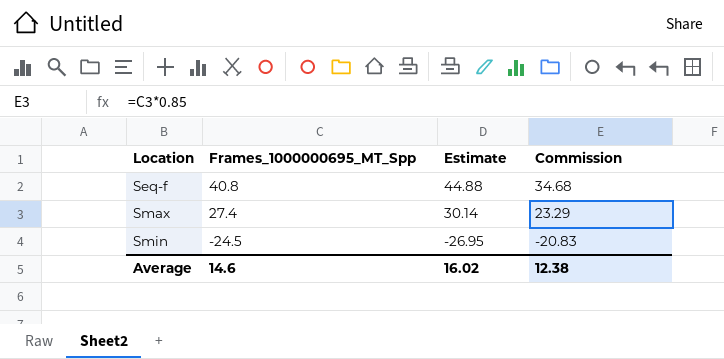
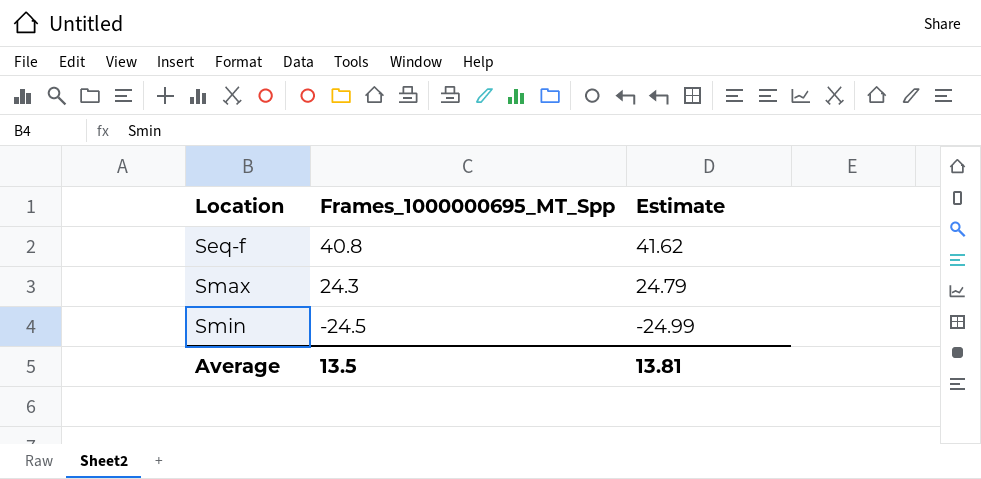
column Commission | formula: [Frames_1000000695_MT_Spp] * 0.85 -> none
column Estimate | formula: [Frames_1000000695_MT_Spp] * 1.1 -> [Frames_1000000695_MT_Spp] * 1.02
Smax | Frames_1000000695_MT_Spp: 27.4 -> 24.3
Average | Frames_1000000695_MT_Spp: 14.6 -> 13.5
Average | Estimate: 16.02 -> 13.81

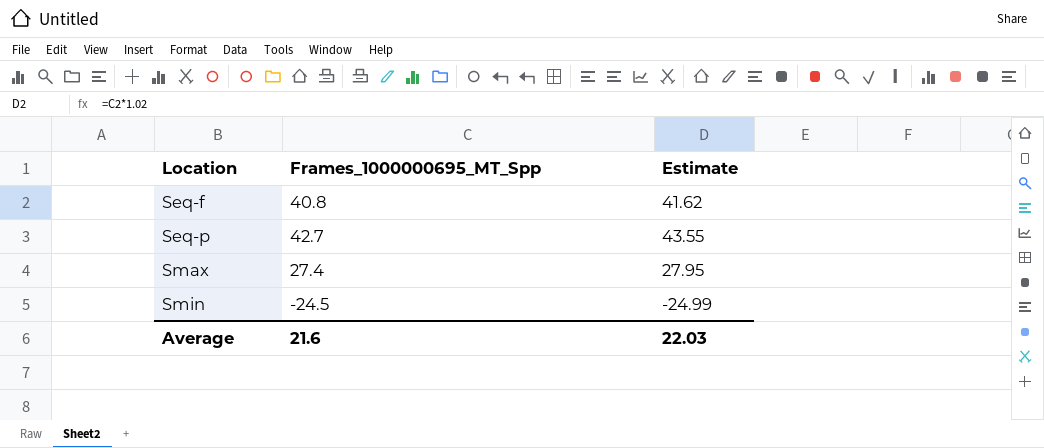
row Seq-p: none -> 42.7 | 43.55
Smax | Frames_1000000695_MT_Spp: 24.3 -> 27.4
Smax | Estimate: 24.79 -> 27.95
Average | Frames_1000000695_MT_Spp: 13.5 -> 21.6
Average | Estimate: 13.81 -> 22.03

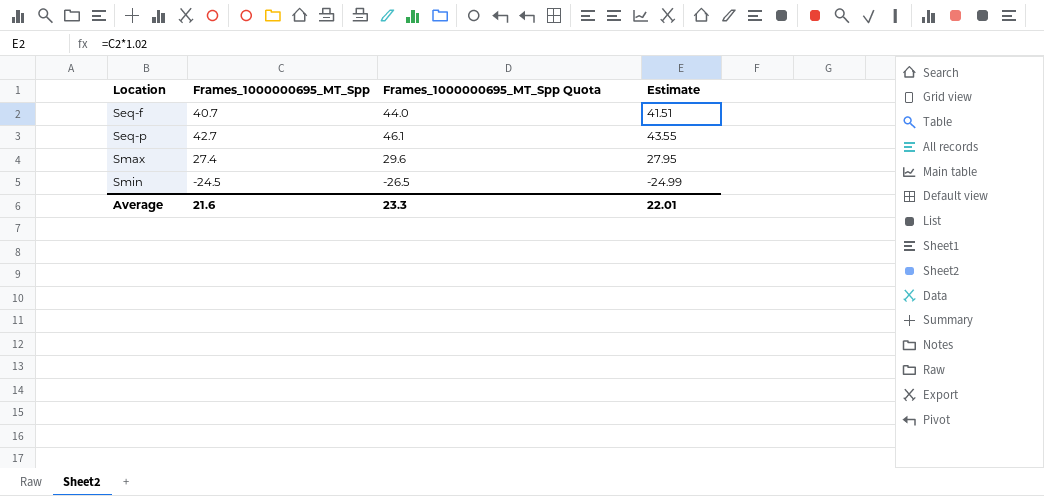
column Frames_1000000695_MT_Spp Quota | formula: none -> [Frames_1000000695_MT_Spp] * 1.08
Seq-f | Frames_1000000695_MT_Spp: 40.8 -> 40.7
Seq-f | Estimate: 41.62 -> 41.51
Average | Estimate: 22.03 -> 22.01

